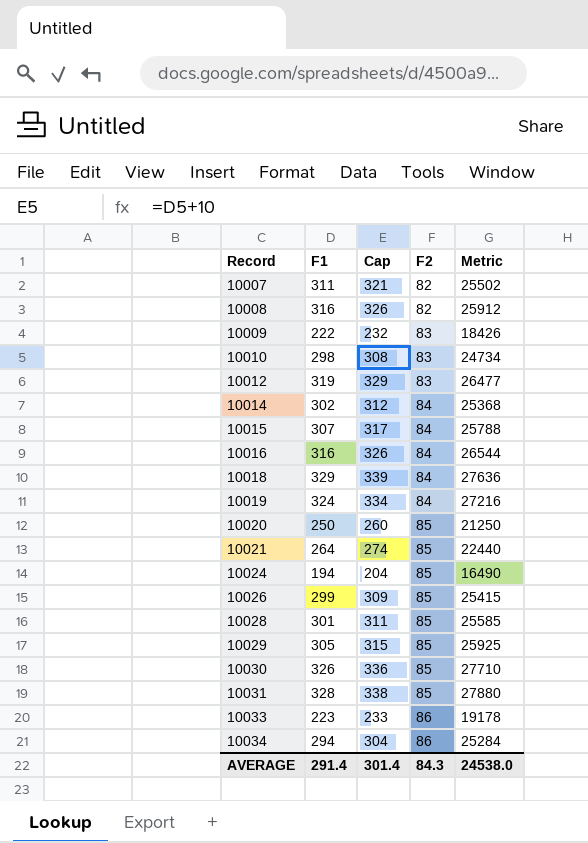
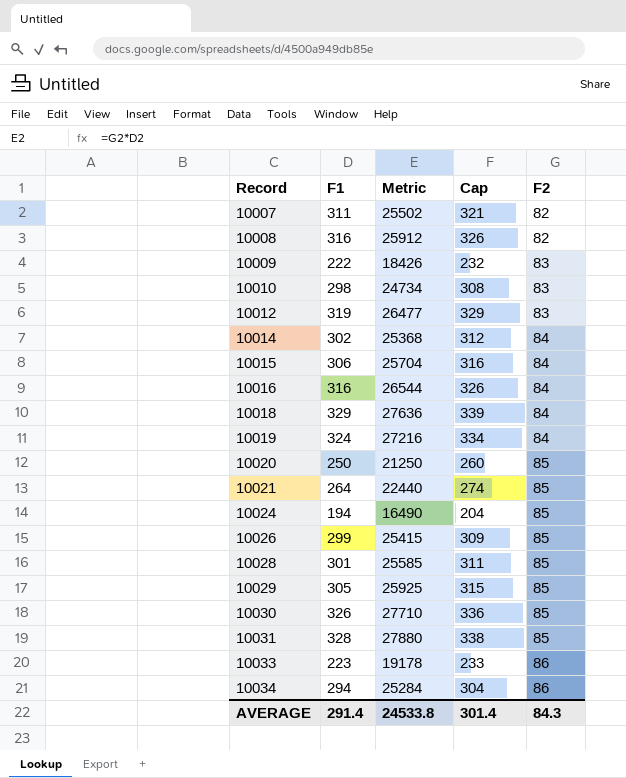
column Metric | position: 5 -> 3
10015 | F1: 307 -> 306
10015 | Metric: 25788 -> 25704
10015 | Cap: 317 -> 316
AVERAGE | Metric: 24538.0 -> 24533.8

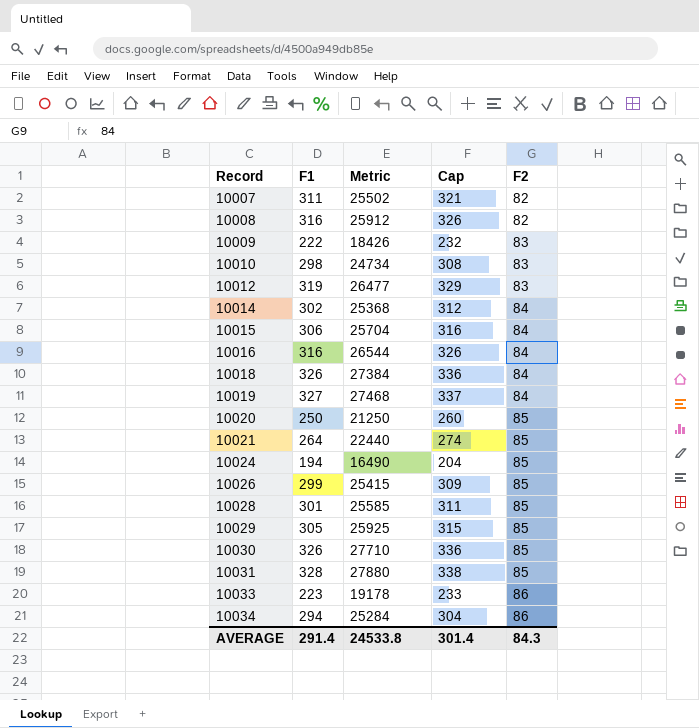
10018 | F1: 329 -> 326
10018 | Metric: 27636 -> 27384
10018 | Cap: 339 -> 336
10019 | F1: 324 -> 327
10019 | Metric: 27216 -> 27468
10019 | Cap: 334 -> 337

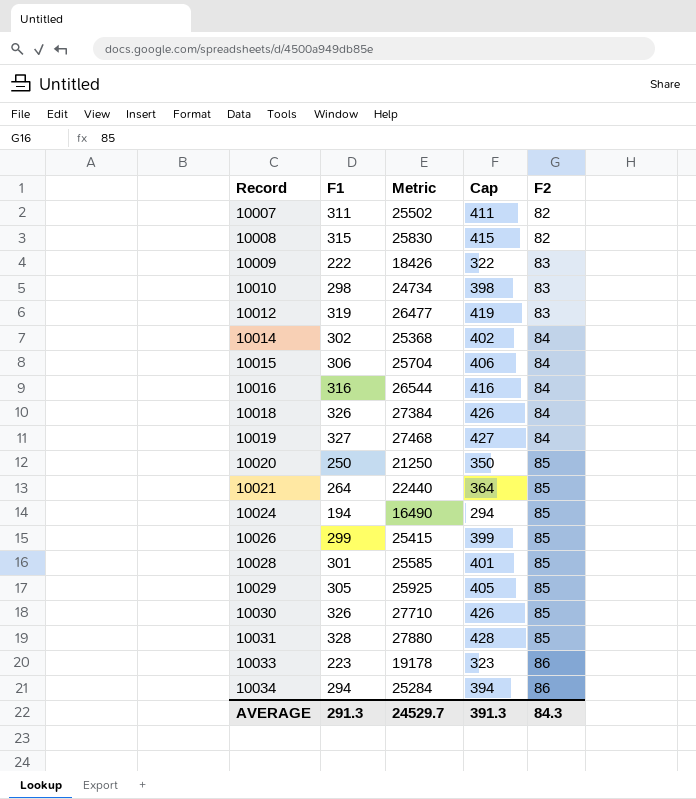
column Cap | formula: [F1] + 10 -> [F1] + 100
10008 | F1: 316 -> 315
10008 | Metric: 25912 -> 25830
AVERAGE | F1: 291.4 -> 291.3
AVERAGE | Metric: 24533.8 -> 24529.7
AVERAGE | Cap: 301.4 -> 391.3

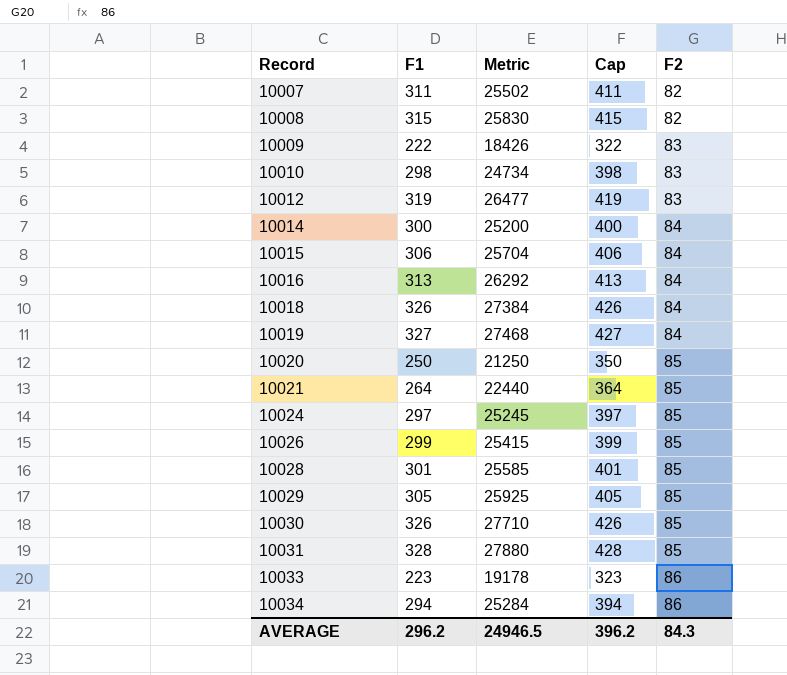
10014 | F1: 302 -> 300
10014 | Metric: 25368 -> 25200
10014 | Cap: 402 -> 400
10016 | F1: 316 -> 313
10016 | Metric: 26544 -> 26292
10016 | Cap: 416 -> 413
10024 | F1: 194 -> 297
10024 | Metric: 16490 -> 25245
10024 | Cap: 294 -> 397
AVERAGE | F1: 291.3 -> 296.2
AVERAGE | Metric: 24529.7 -> 24946.5
AVERAGE | Cap: 391.3 -> 396.2

